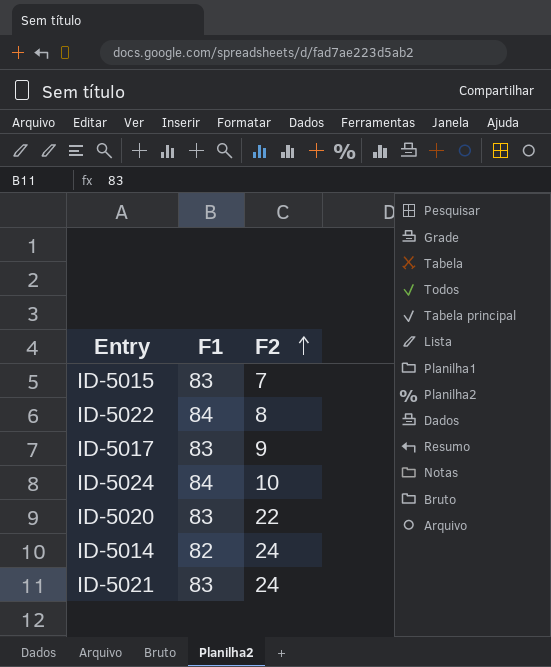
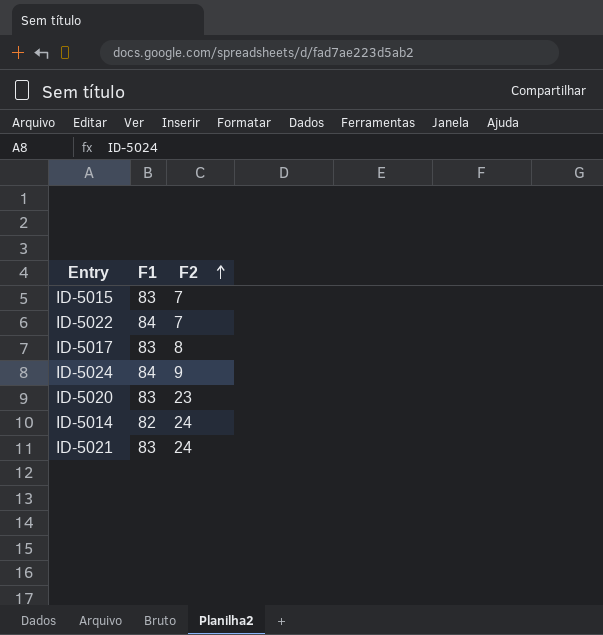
ID-5022 | F2: 8 -> 7
ID-5017 | F2: 9 -> 8
ID-5024 | F2: 10 -> 9
ID-5020 | F2: 22 -> 23

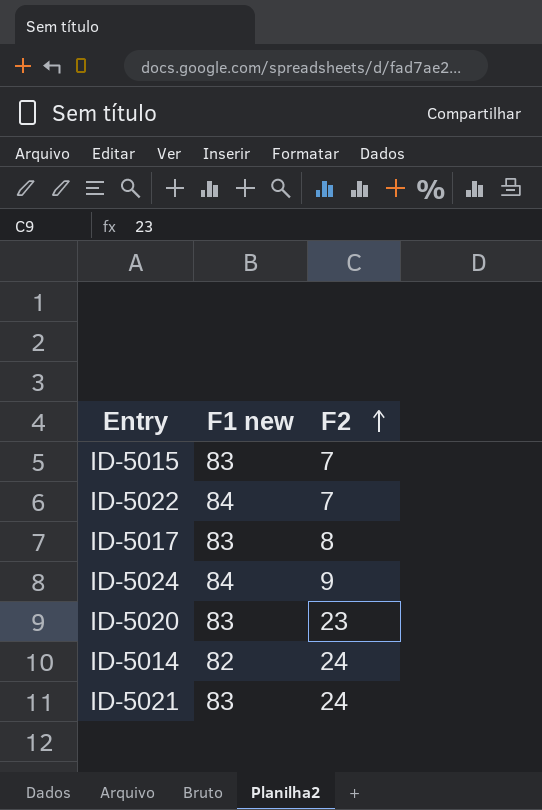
column name: F1 -> F1 new

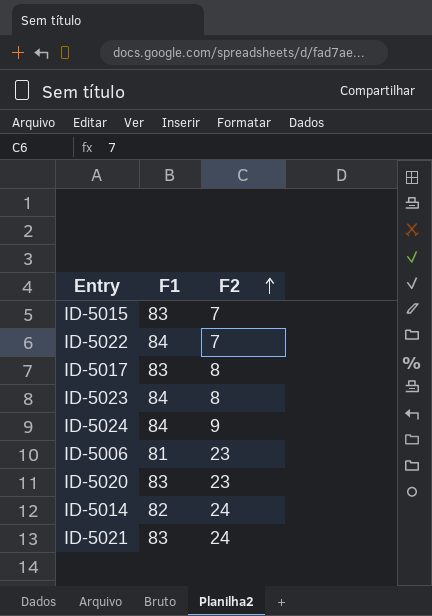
column name: F1 new -> F1
row ID-5023: none -> 84 | 8
row ID-5006: none -> 81 | 23

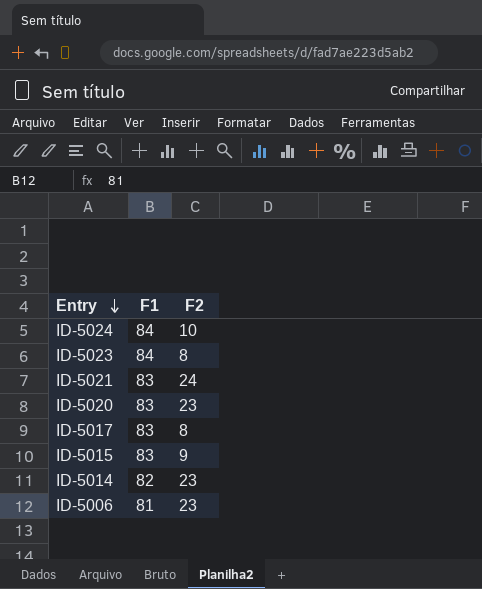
row order: F2 ascending -> Entry descending
row ID-5022: 84 | 7 -> none
ID-5024 | F2: 9 -> 10
ID-5015 | F2: 7 -> 9
ID-5014 | F2: 24 -> 23

